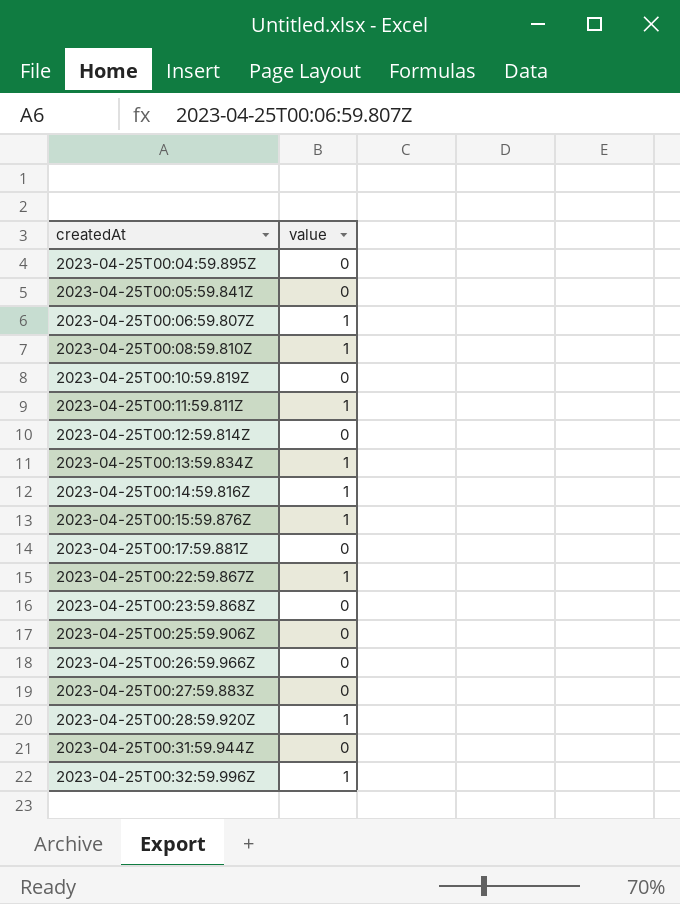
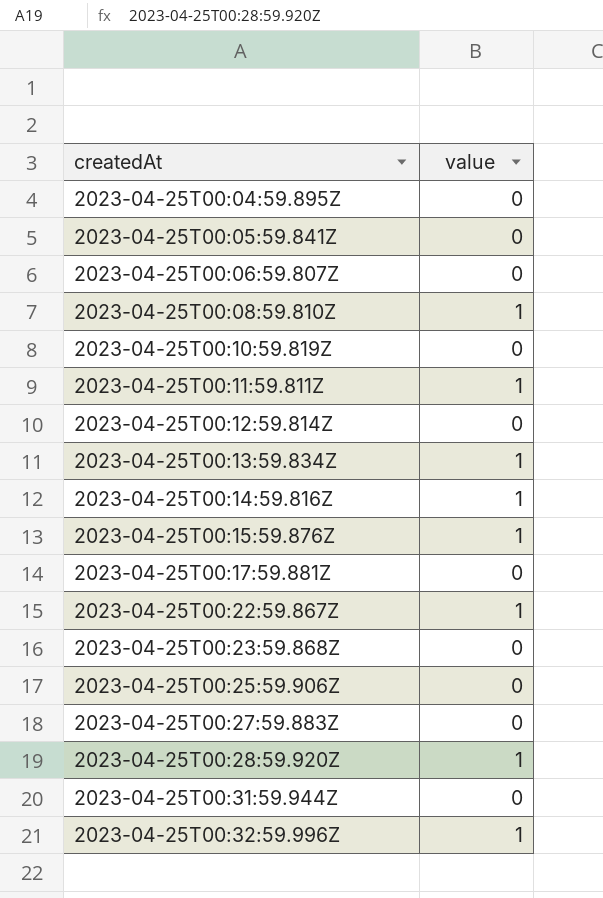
row 2023-04-25T00:26:59.966Z: 0 -> none
2023-04-25T00:06:59.807Z | value: 1 -> 0

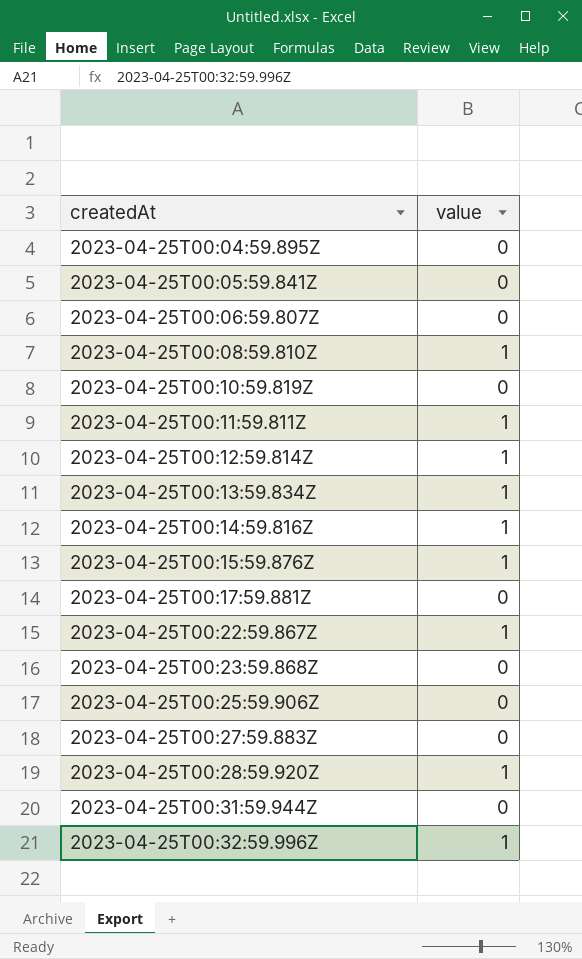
2023-04-25T00:12:59.814Z | value: 0 -> 1

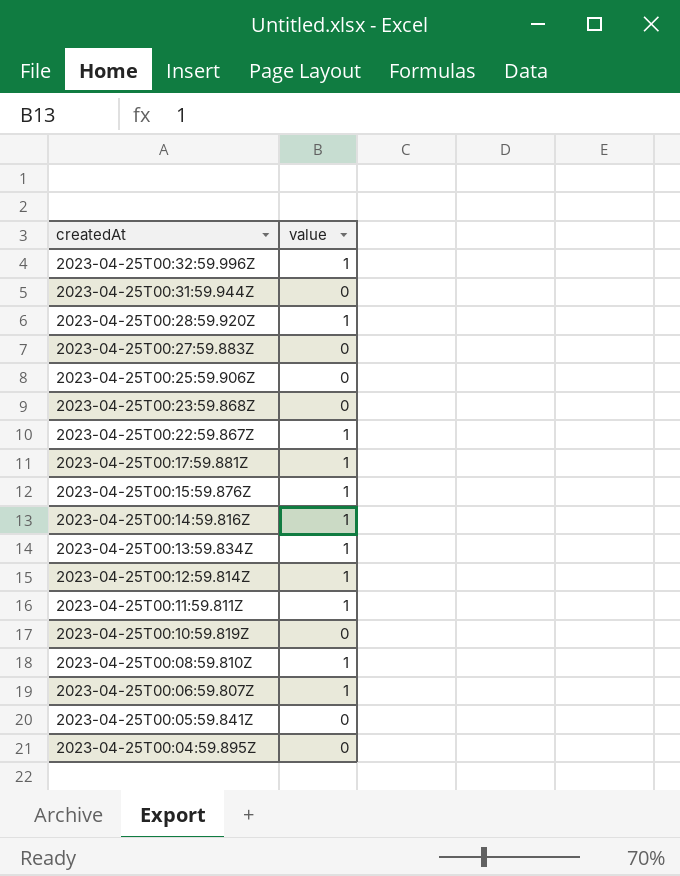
row order: createdAt ascending -> createdAt descending
2023-04-25T00:17:59.881Z | value: 0 -> 1
2023-04-25T00:06:59.807Z | value: 0 -> 1

